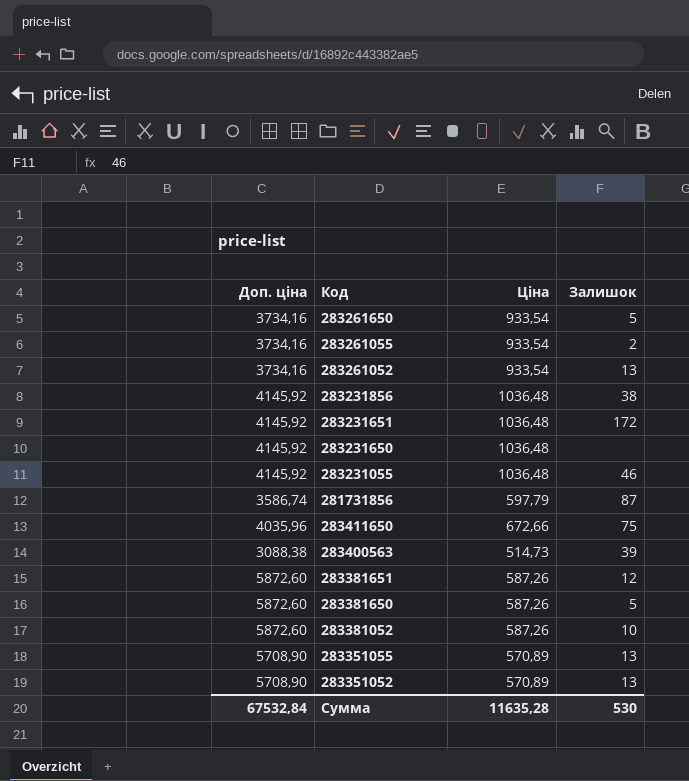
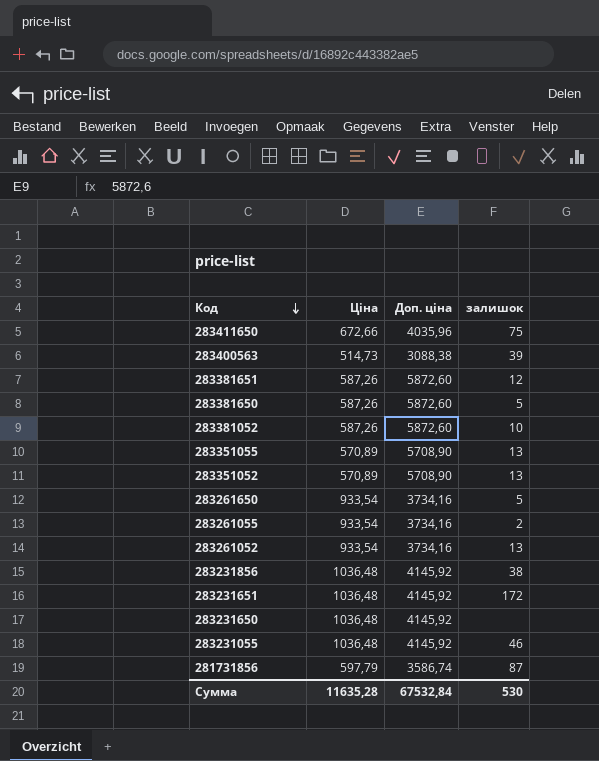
row order: none -> Код descending
column Доп. ціна | position: 1 -> 3
column name: Залишок -> залишок

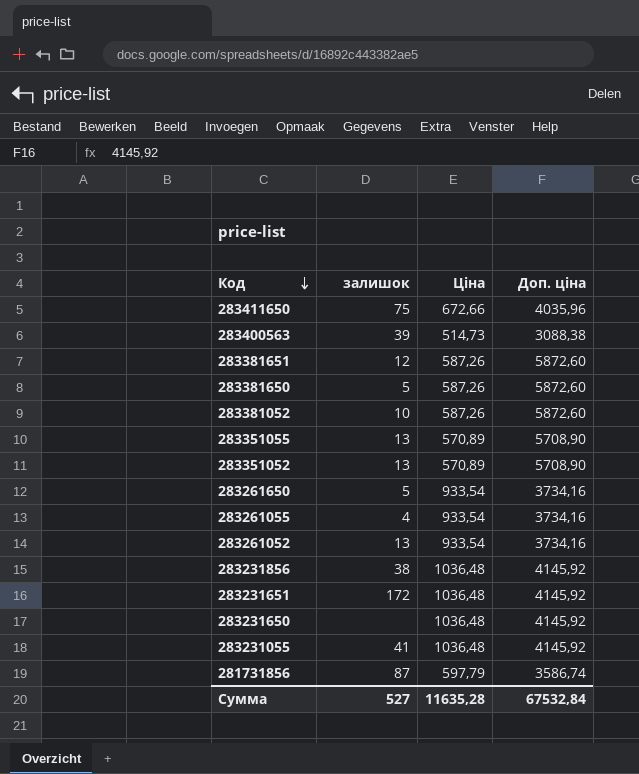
column залишок | position: 4 -> 2
283261055 | залишок: 2 -> 4
283231055 | залишок: 46 -> 41
Сумма | залишок: 530 -> 527

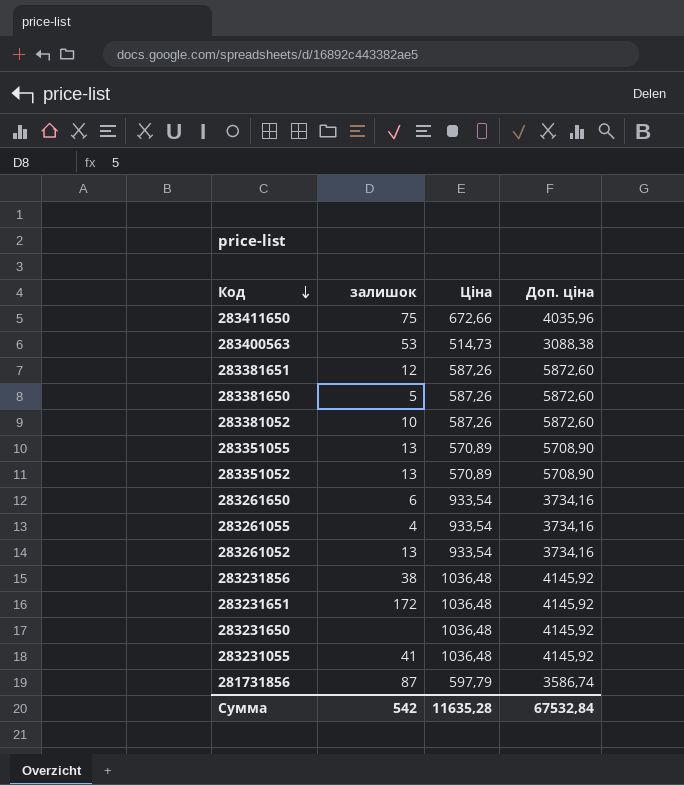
283400563 | залишок: 39 -> 53
283261650 | залишок: 5 -> 6
Сумма | залишок: 527 -> 542

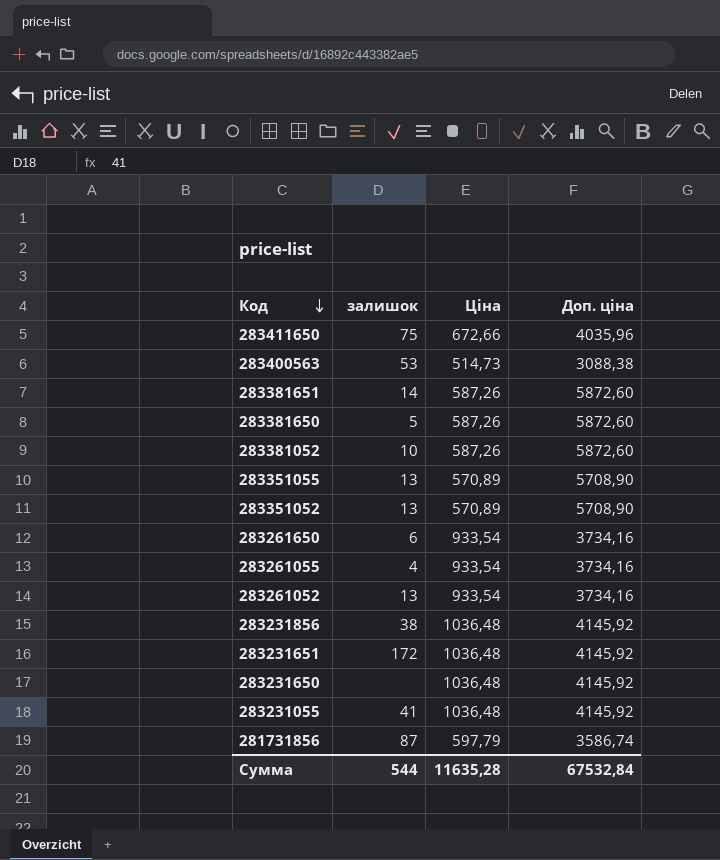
283381651 | залишок: 12 -> 14
Сумма | залишок: 542 -> 544

